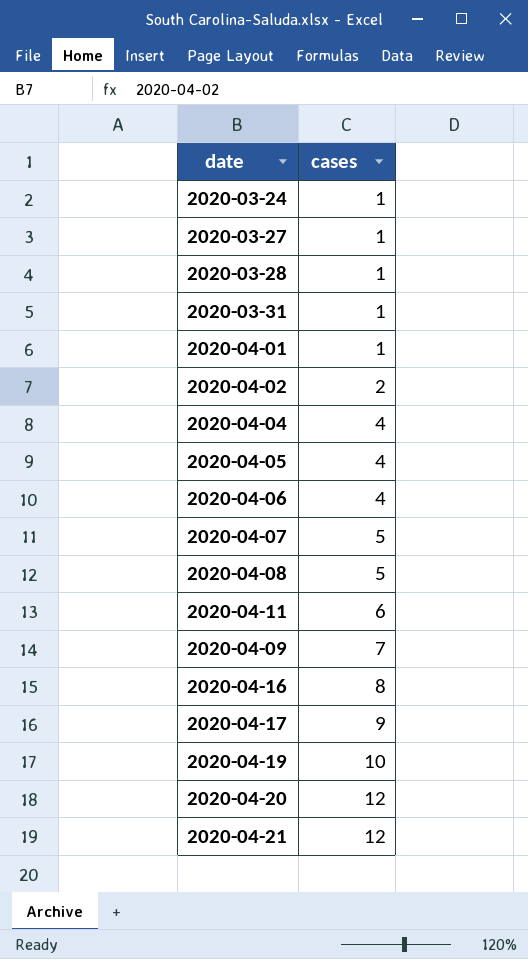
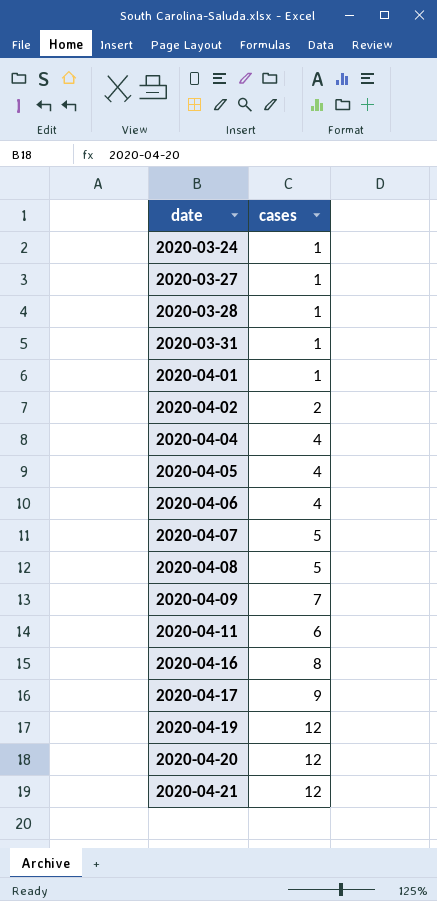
row order: cases ascending -> date ascending
2020-04-19 | cases: 10 -> 12

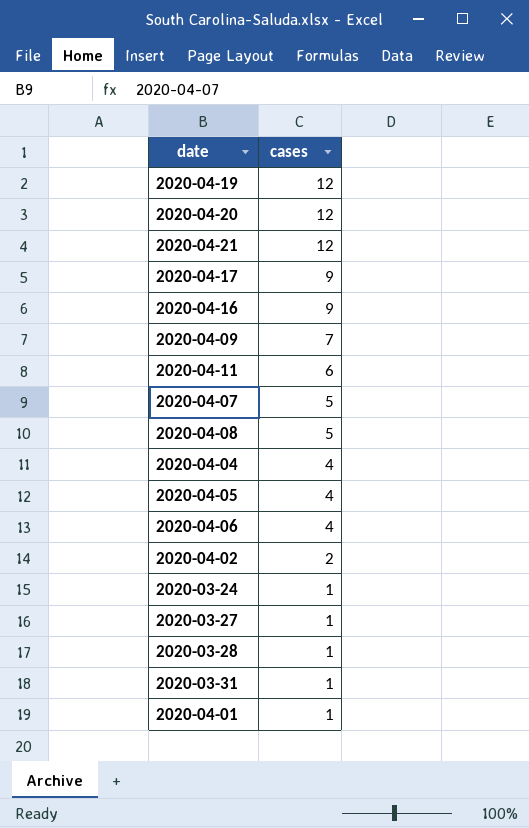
row order: date ascending -> cases descending
2020-04-16 | cases: 8 -> 9

